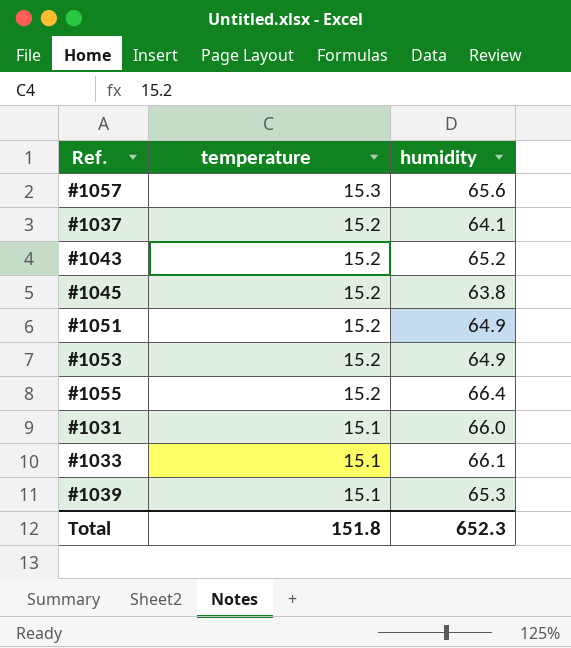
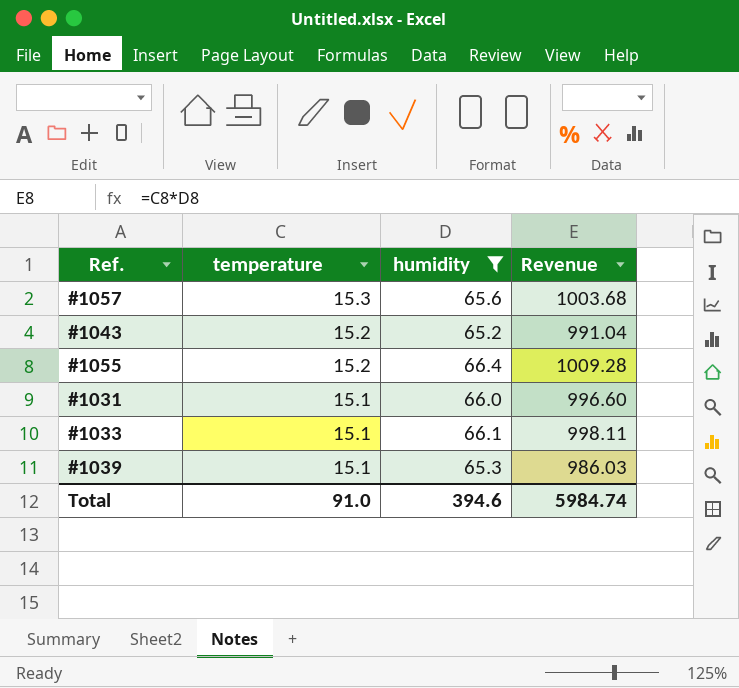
filter: none -> humidity >= 65.2
column Revenue | formula: none -> [temperature] * [humidity]
Total | temperature: 151.8 -> 91.0
Total | humidity: 652.3 -> 394.6

